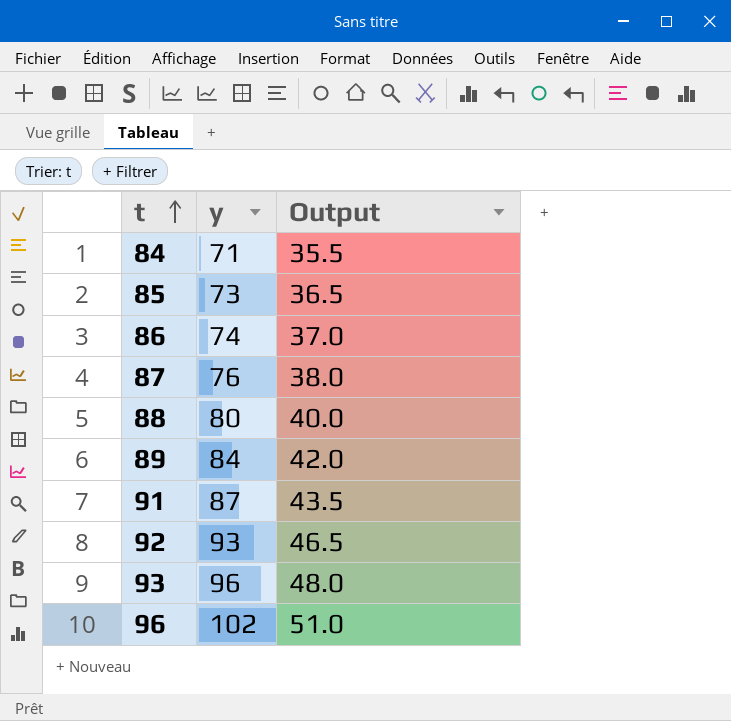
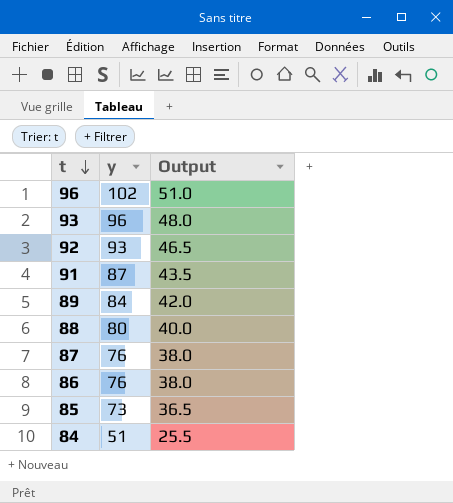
row order: t ascending -> t descending
86 | y: 74 -> 76
86 | Output: 37.0 -> 38.0
84 | y: 71 -> 51
84 | Output: 35.5 -> 25.5

